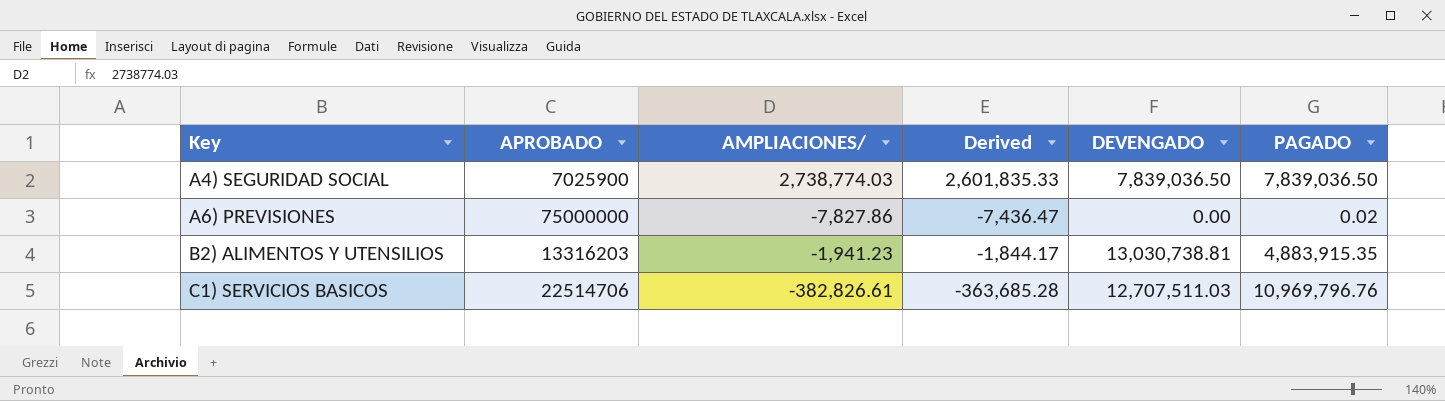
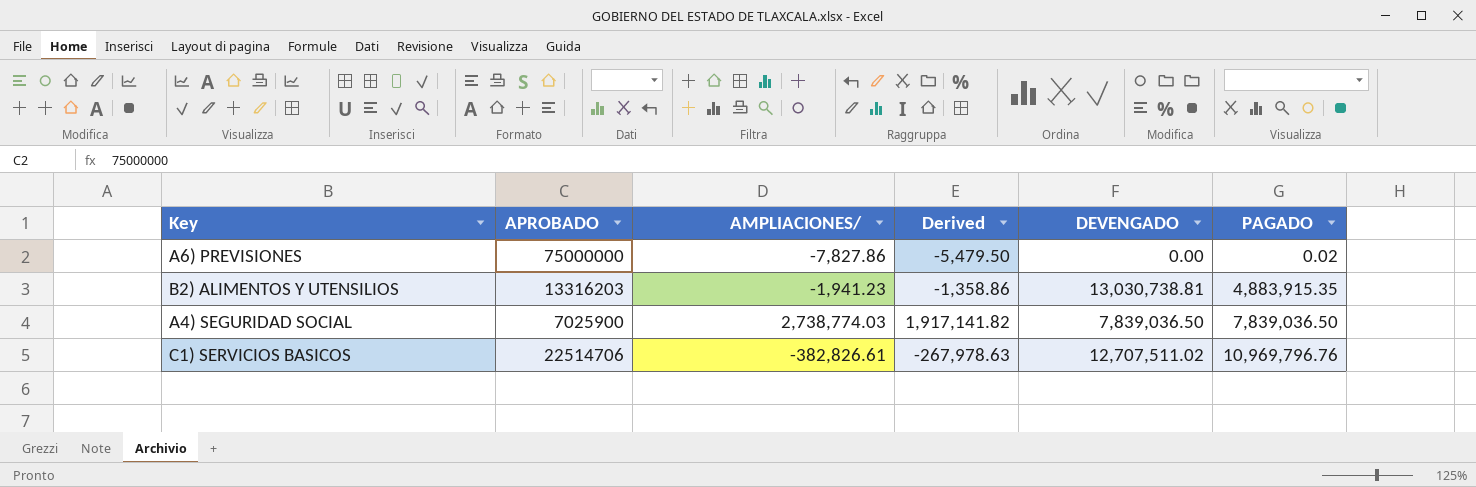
row order: Key ascending -> PAGADO ascending
column Derived | formula: [AMPLIACIONES/] * 0.95 -> [AMPLIACIONES/] * 0.7
C1) SERVICIOS BASICOS | DEVENGADO: 12,707,511.03 -> 12,707,511.02

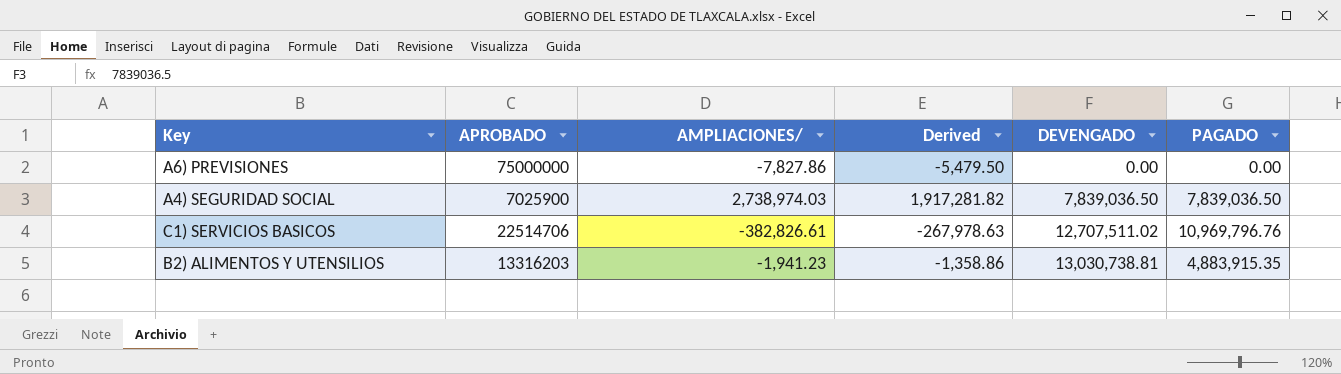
row order: PAGADO ascending -> DEVENGADO ascending
A6) PREVISIONES | PAGADO: 0.02 -> 0.00
A4) SEGURIDAD SOCIAL | AMPLIACIONES/: 2,738,774.03 -> 2,738,974.03
A4) SEGURIDAD SOCIAL | Derived: 1,917,141.82 -> 1,917,281.82

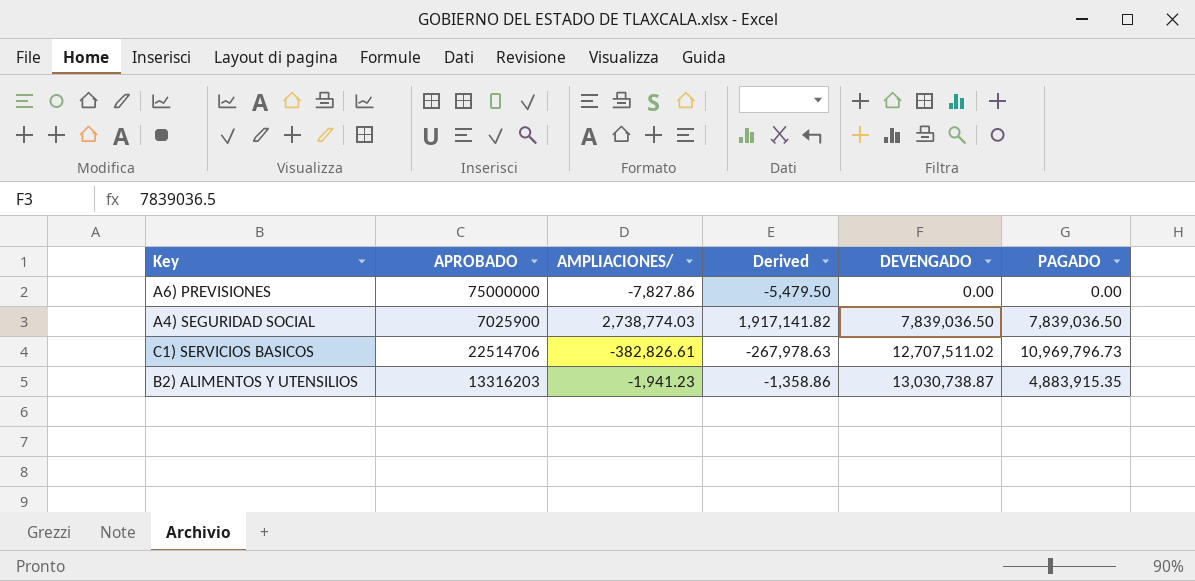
A4) SEGURIDAD SOCIAL | AMPLIACIONES/: 2,738,974.03 -> 2,738,774.03
A4) SEGURIDAD SOCIAL | Derived: 1,917,281.82 -> 1,917,141.82
C1) SERVICIOS BASICOS | PAGADO: 10,969,796.76 -> 10,969,796.73
B2) ALIMENTOS Y UTENSILIOS | DEVENGADO: 13,030,738.81 -> 13,030,738.87

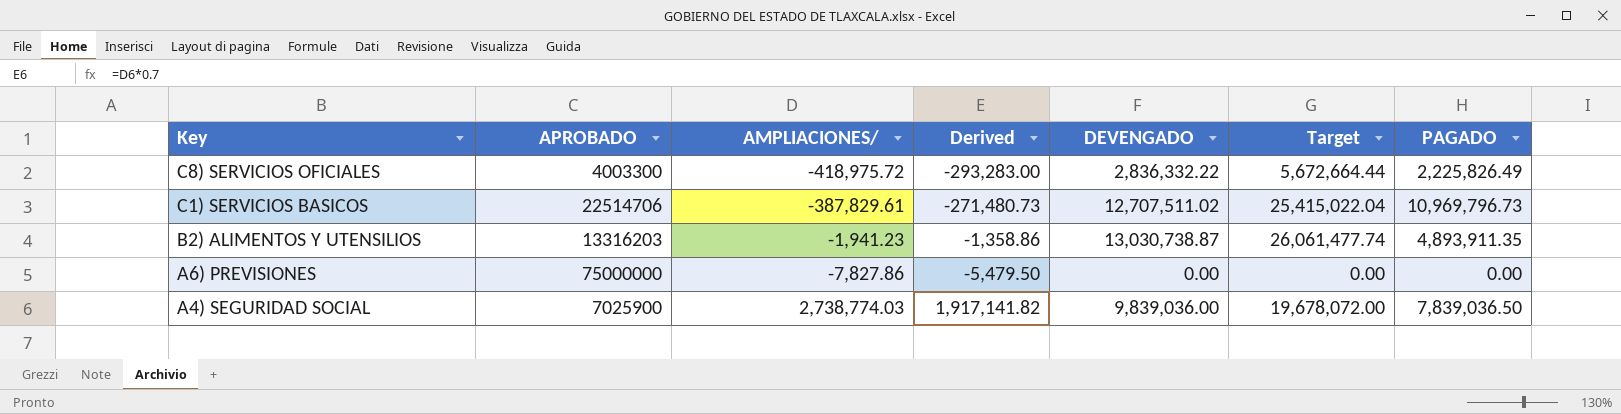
row order: DEVENGADO ascending -> Key descending
column Target | formula: none -> [DEVENGADO] * 2
row C8) SERVICIOS OFICIALES: none -> 4003300 | -418,975.72 | -293,283.00 | 2,836,332.22 | 5,672,664.44 | 2,225,826.49
C1) SERVICIOS BASICOS | AMPLIACIONES/: -382,826.61 -> -387,829.61
C1) SERVICIOS BASICOS | Derived: -267,978.63 -> -271,480.73
B2) ALIMENTOS Y UTENSILIOS | PAGADO: 4,883,915.35 -> 4,893,911.35
A4) SEGURIDAD SOCIAL | DEVENGADO: 7,839,036.50 -> 9,839,036.00

